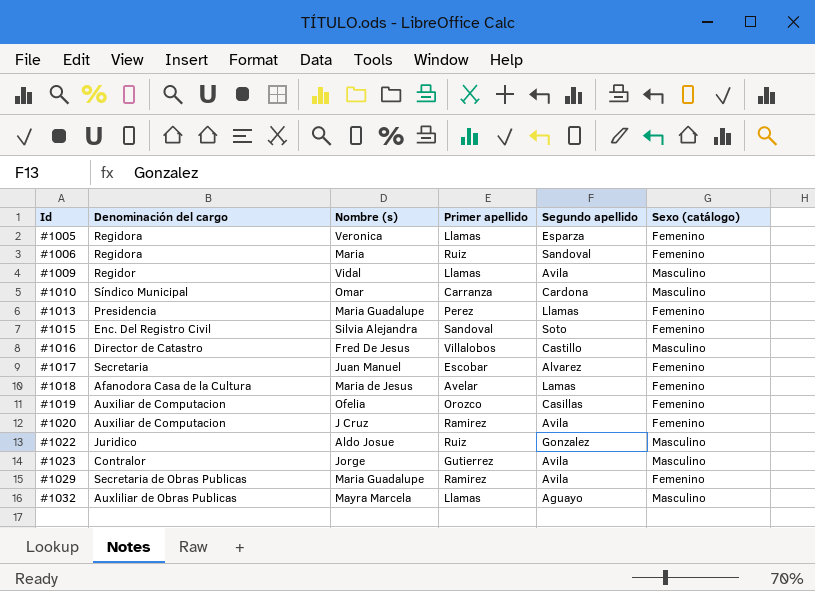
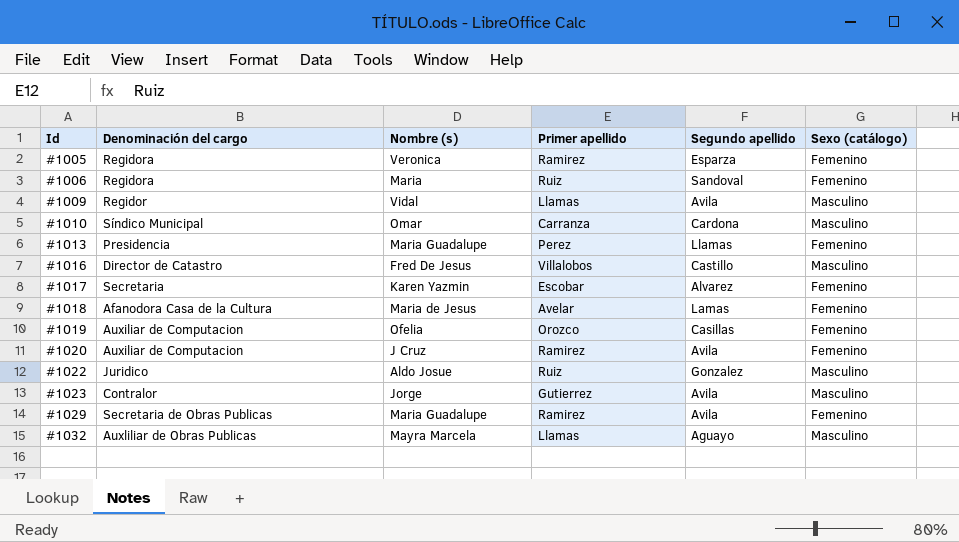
row #1015: Enc. Del Registro Civil | Silvia Alejandra | Sandoval | Soto | Femenino -> none
#1005 | Primer apellido: Llamas -> Ramirez
#1017 | Nombre (s): Juan Manuel -> Karen Yazmin

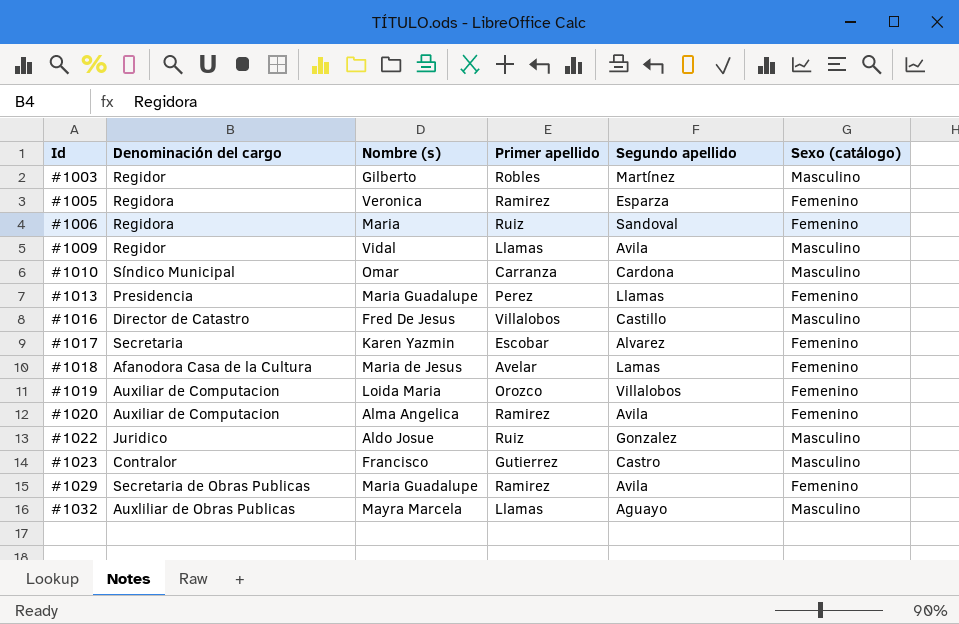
row #1003: none -> Regidor | Gilberto | Robles | Martínez | Masculino
#1019 | Nombre (s): Ofelia -> Loida Maria
#1019 | Segundo apellido: Casillas -> Villalobos
#1020 | Nombre (s): J Cruz -> Alma Angelica
#1023 | Nombre (s): Jorge -> Francisco
#1023 | Segundo apellido: Avila -> Castro

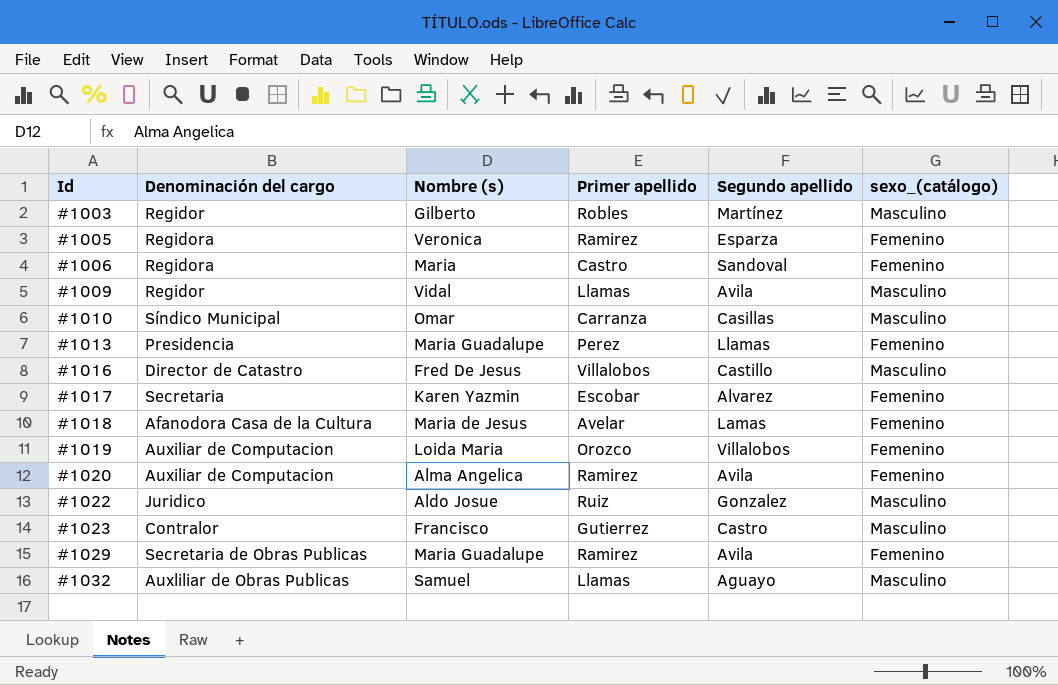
column name: Sexo (catálogo) -> sexo_(catálogo)
#1006 | Primer apellido: Ruiz -> Castro
#1010 | Segundo apellido: Cardona -> Casillas
#1032 | Nombre (s): Mayra Marcela -> Samuel

